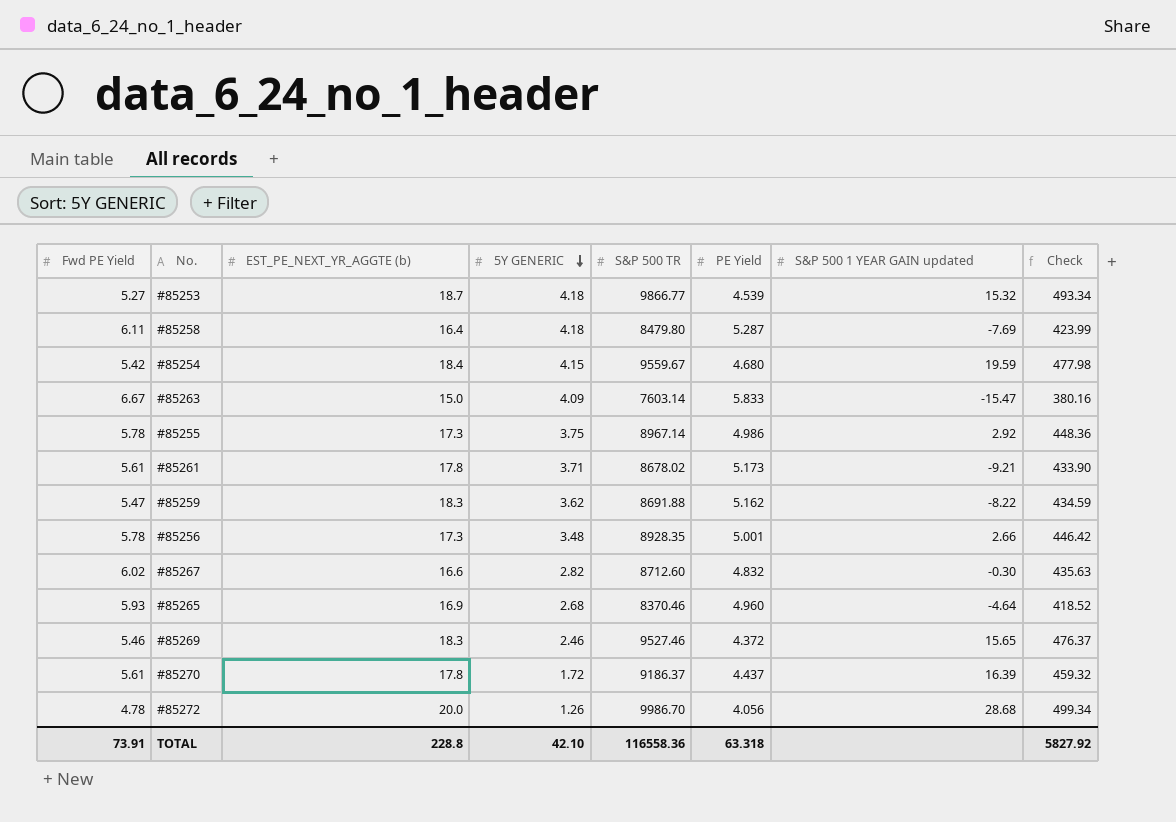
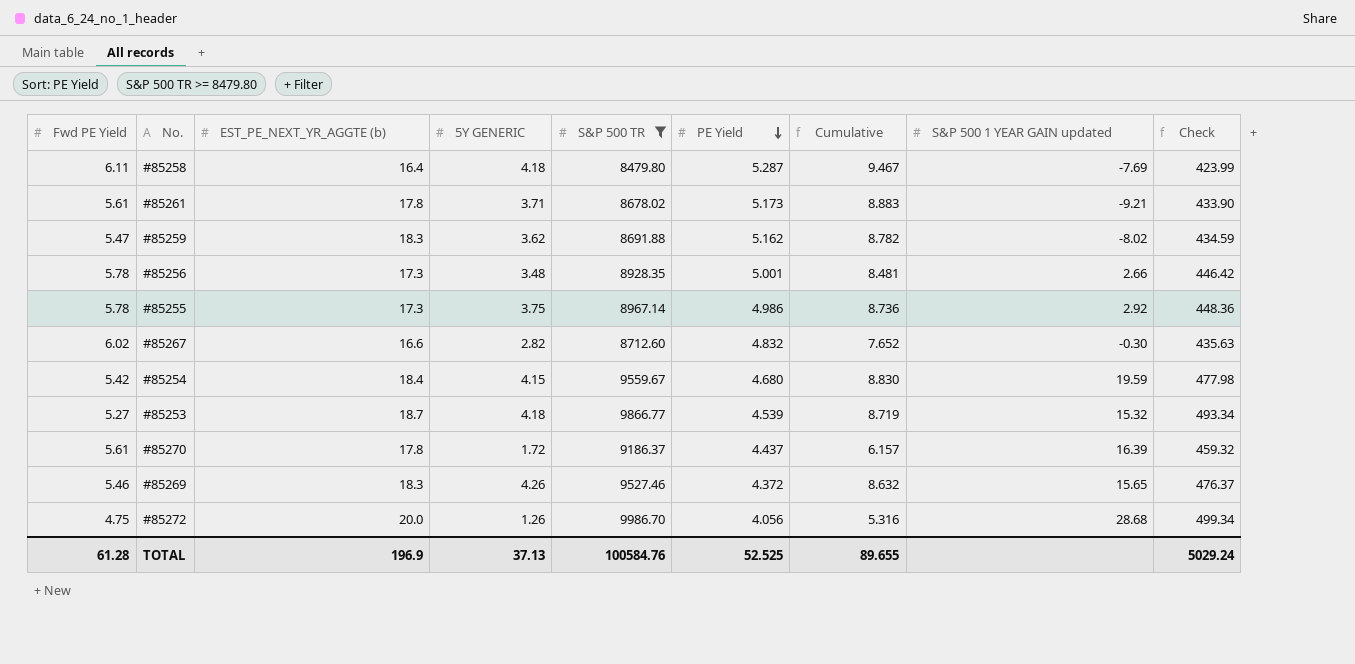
filter: none -> S&P 500 TR >= 8479.80
row order: 5Y GENERIC descending -> PE Yield descending
column Cumulative | formula: none -> [5Y GENERIC] + [PE Yield]
#85259 | S&P 500 1 YEAR GAIN updated: -8.22 -> -8.02
#85269 | 5Y GENERIC: 2.46 -> 4.26
#85272 | Fwd PE Yield: 4.78 -> 4.75
TOTAL | Fwd PE Yield: 73.91 -> 61.28
TOTAL | EST_PE_NEXT_YR_AGGTE (b): 228.8 -> 196.9
TOTAL | 5Y GENERIC: 42.10 -> 37.13
TOTAL | S&P 500 TR: 116558.36 -> 100584.76
TOTAL | PE Yield: 63.318 -> 52.525
TOTAL | Check: 5827.92 -> 5029.24

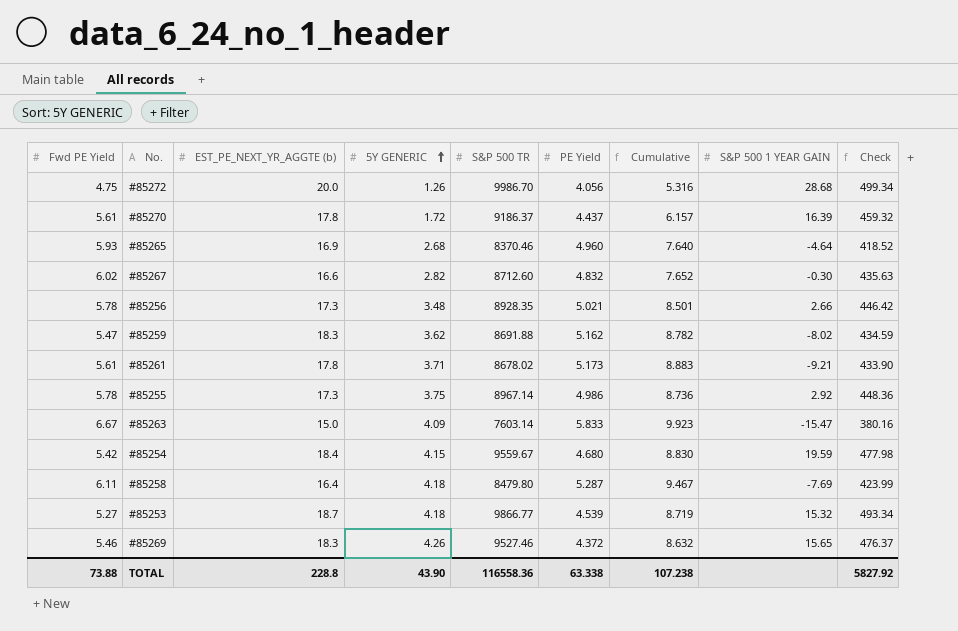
filter: S&P 500 TR >= 8479.80 -> none
row order: PE Yield descending -> 5Y GENERIC ascending
column name: S&P 500 1 YEAR GAIN updated -> S&P 500 1 YEAR GAIN
#85256 | PE Yield: 5.001 -> 5.021
#85256 | Cumulative: 8.481 -> 8.501
TOTAL | Fwd PE Yield: 61.28 -> 73.88
TOTAL | EST_PE_NEXT_YR_AGGTE (b): 196.9 -> 228.8
TOTAL | 5Y GENERIC: 37.13 -> 43.90
TOTAL | S&P 500 TR: 100584.76 -> 116558.36
TOTAL | PE Yield: 52.525 -> 63.338
TOTAL | Cumulative: 89.655 -> 107.238
TOTAL | Check: 5029.24 -> 5827.92

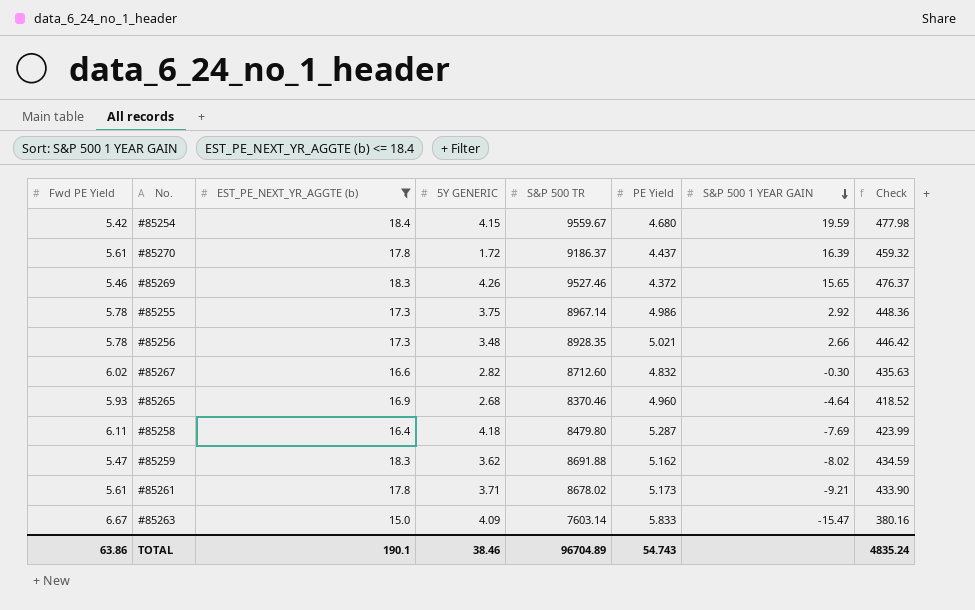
filter: none -> EST_PE_NEXT_YR_AGGTE (b) <= 18.4
row order: 5Y GENERIC ascending -> S&P 500 1 YEAR GAIN descending
column Cumulative | formula: [5Y GENERIC] + [PE Yield] -> none
TOTAL | Fwd PE Yield: 73.88 -> 63.86
TOTAL | EST_PE_NEXT_YR_AGGTE (b): 228.8 -> 190.1
TOTAL | 5Y GENERIC: 43.90 -> 38.46
TOTAL | S&P 500 TR: 116558.36 -> 96704.89
TOTAL | PE Yield: 63.338 -> 54.743
TOTAL | Check: 5827.92 -> 4835.24

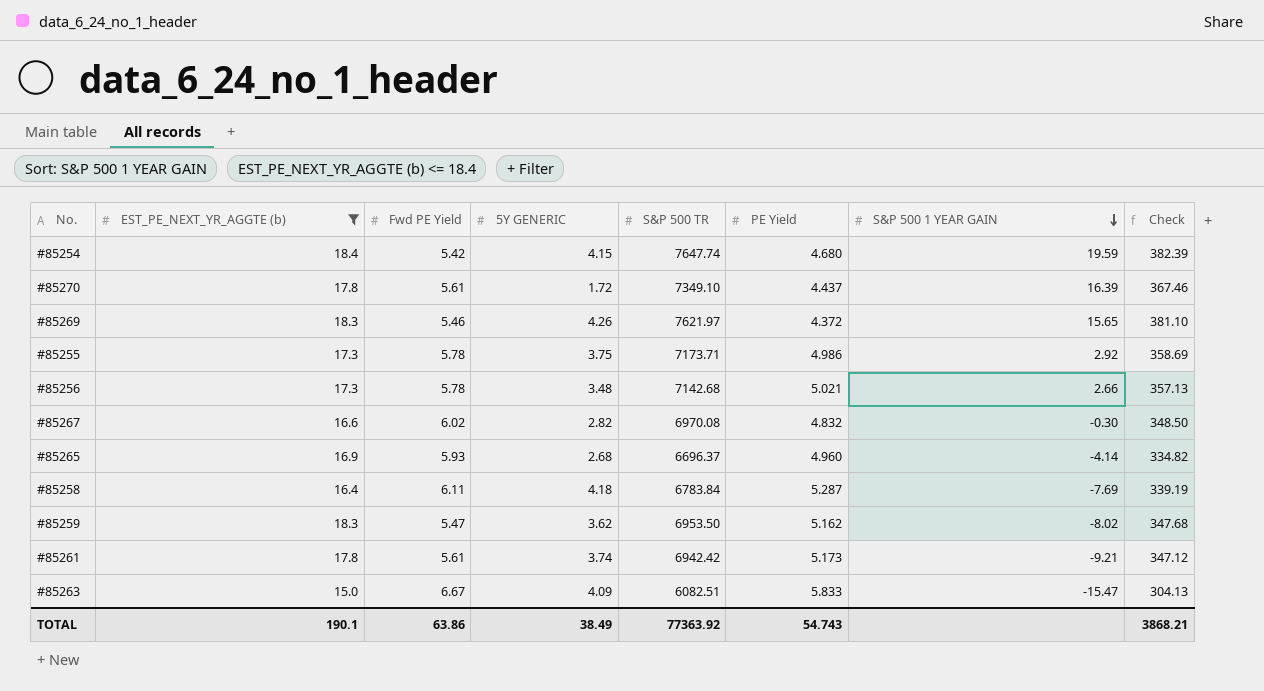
column Fwd PE Yield | position: 1 -> 3
#85254 | S&P 500 TR: 9559.67 -> 7647.74
#85254 | Check: 477.98 -> 382.39
#85270 | S&P 500 TR: 9186.37 -> 7349.10
#85270 | Check: 459.32 -> 367.46
#85269 | S&P 500 TR: 9527.46 -> 7621.97
#85269 | Check: 476.37 -> 381.10
#85255 | S&P 500 TR: 8967.14 -> 7173.71
#85255 | Check: 448.36 -> 358.69
#85256 | S&P 500 TR: 8928.35 -> 7142.68
#85256 | Check: 446.42 -> 357.13
#85267 | S&P 500 TR: 8712.60 -> 6970.08
#85267 | Check: 435.63 -> 348.50
#85265 | S&P 500 TR: 8370.46 -> 6696.37
#85265 | S&P 500 1 YEAR GAIN: -4.64 -> -4.14
#85265 | Check: 418.52 -> 334.82
#85258 | S&P 500 TR: 8479.80 -> 6783.84
#85258 | Check: 423.99 -> 339.19
#85259 | S&P 500 TR: 8691.88 -> 6953.50
#85259 | Check: 434.59 -> 347.68
#85261 | 5Y GENERIC: 3.71 -> 3.74
#85261 | S&P 500 TR: 8678.02 -> 6942.42
#85261 | Check: 433.90 -> 347.12
#85263 | S&P 500 TR: 7603.14 -> 6082.51
#85263 | Check: 380.16 -> 304.13
TOTAL | 5Y GENERIC: 38.46 -> 38.49
TOTAL | S&P 500 TR: 96704.89 -> 77363.92
TOTAL | Check: 4835.24 -> 3868.21

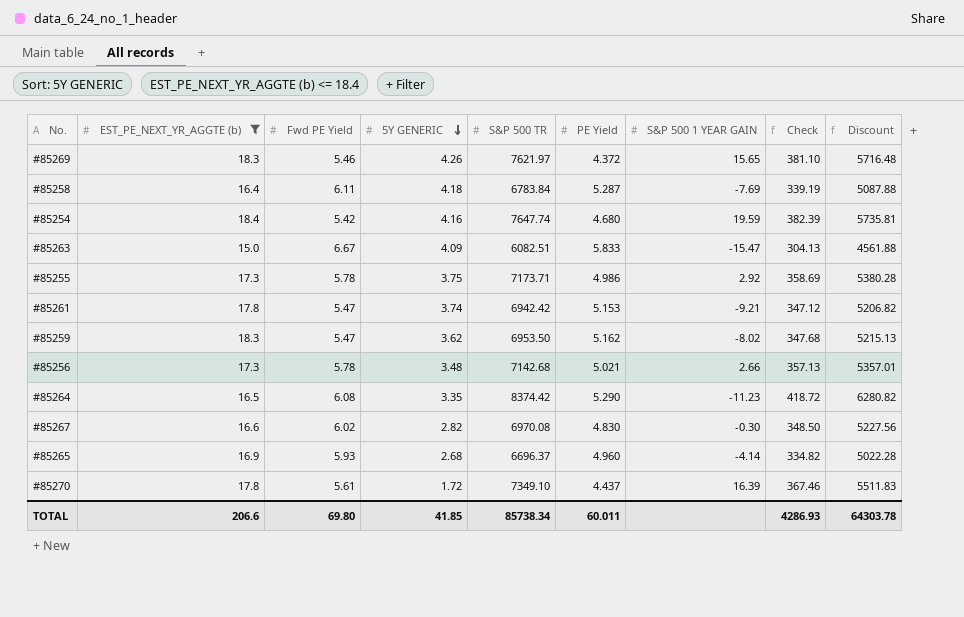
row order: S&P 500 1 YEAR GAIN descending -> 5Y GENERIC descending
column Discount | formula: none -> [S&P 500 TR] * 0.75
#85254 | 5Y GENERIC: 4.15 -> 4.16
#85261 | Fwd PE Yield: 5.61 -> 5.47
#85261 | PE Yield: 5.173 -> 5.153
row #85264: none -> 16.5 | 6.08 | 3.35 | 8374.42 | 5.290 | -11.23 | 418.72 | 6280.82
#85267 | PE Yield: 4.832 -> 4.830
TOTAL | EST_PE_NEXT_YR_AGGTE (b): 190.1 -> 206.6
TOTAL | Fwd PE Yield: 63.86 -> 69.80
TOTAL | 5Y GENERIC: 38.49 -> 41.85
TOTAL | S&P 500 TR: 77363.92 -> 85738.34
TOTAL | PE Yield: 54.743 -> 60.011
TOTAL | Check: 3868.21 -> 4286.93

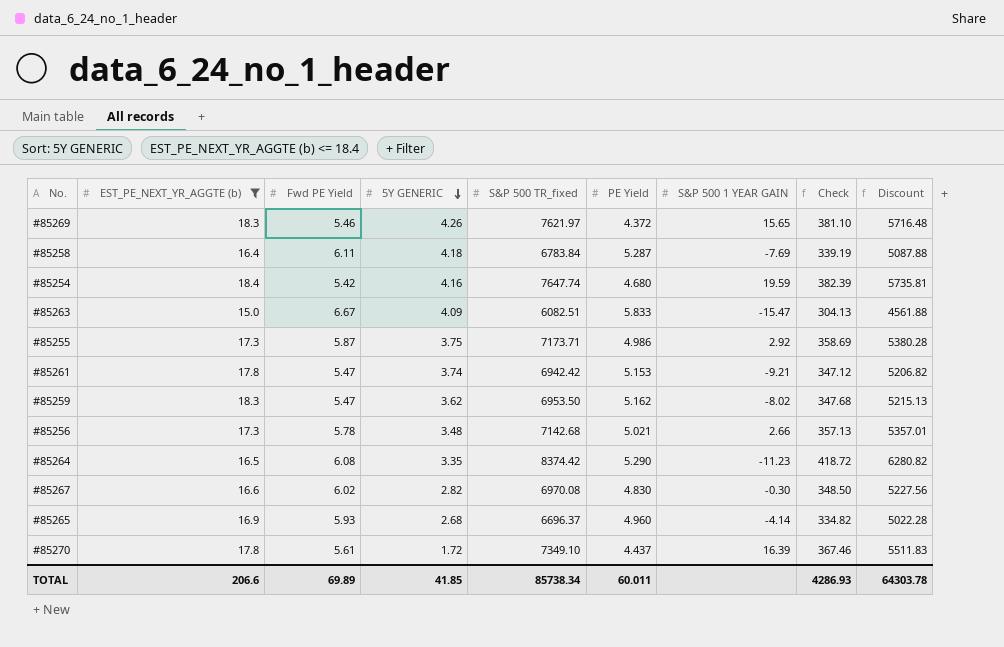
column name: S&P 500 TR -> S&P 500 TR_fixed
#85255 | Fwd PE Yield: 5.78 -> 5.87
TOTAL | Fwd PE Yield: 69.80 -> 69.89

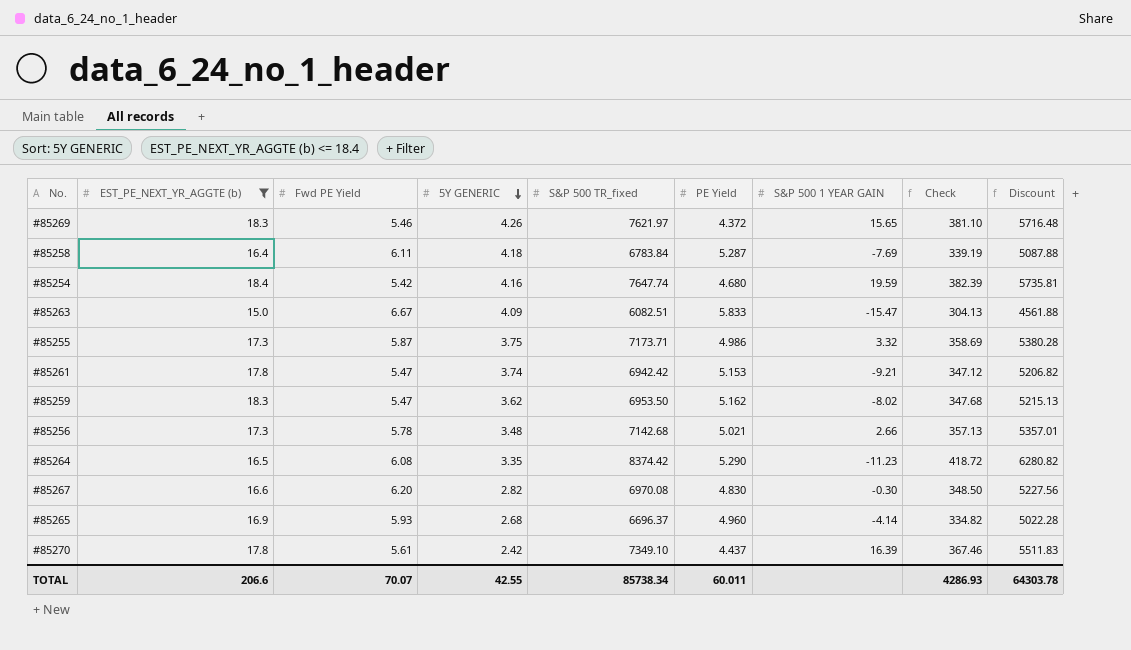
#85255 | S&P 500 1 YEAR GAIN: 2.92 -> 3.32
#85267 | Fwd PE Yield: 6.02 -> 6.20
#85270 | 5Y GENERIC: 1.72 -> 2.42
TOTAL | Fwd PE Yield: 69.89 -> 70.07
TOTAL | 5Y GENERIC: 41.85 -> 42.55

